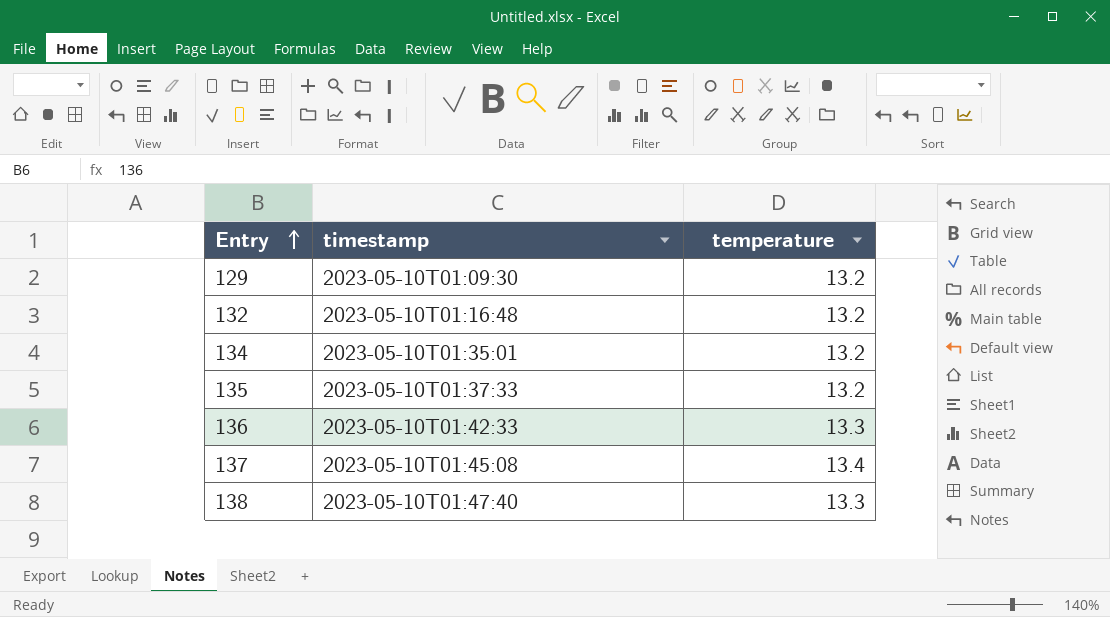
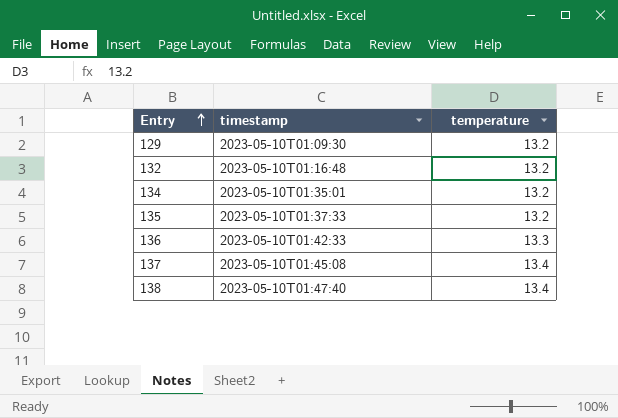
138 | temperature: 13.3 -> 13.4

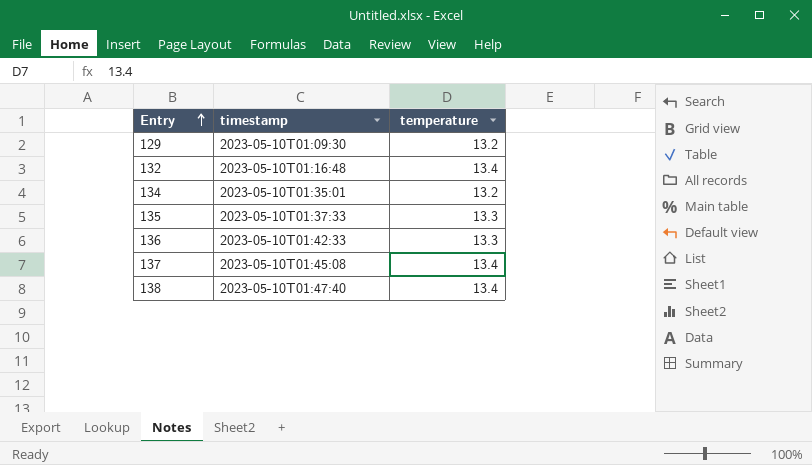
132 | temperature: 13.2 -> 13.4
135 | temperature: 13.2 -> 13.3

